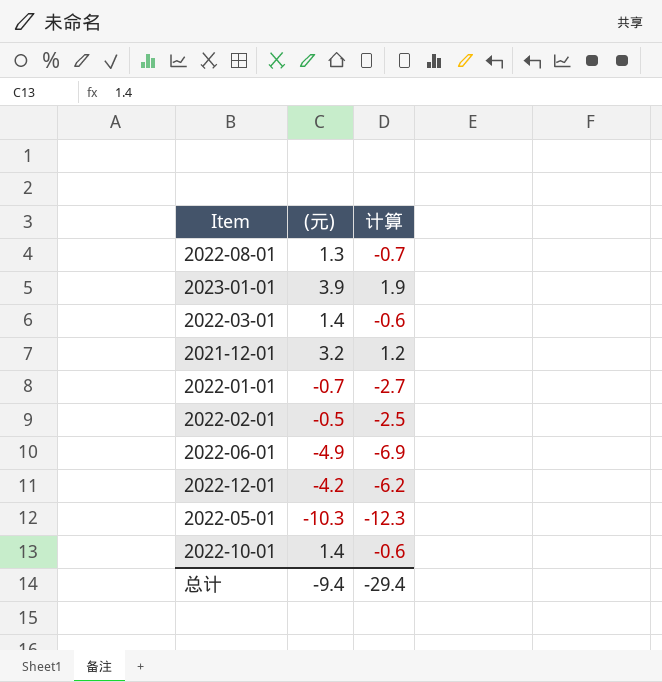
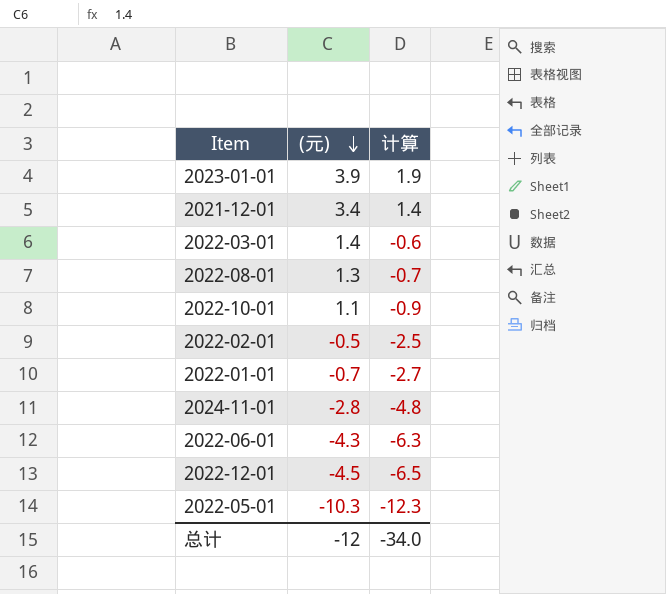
row order: none -> (元) descending
2021-12-01 | (元): 3.2 -> 3.4
2021-12-01 | 计算: 1.2 -> 1.4
2022-10-01 | (元): 1.4 -> 1.1
2022-10-01 | 计算: -0.6 -> -0.9
row 2024-11-01: none -> -2.8 | -4.8
2022-06-01 | (元): -4.9 -> -4.3
2022-06-01 | 计算: -6.9 -> -6.3
2022-12-01 | (元): -4.2 -> -4.5
2022-12-01 | 计算: -6.2 -> -6.5
总计 | (元): -9.4 -> -12
总计 | 计算: -29.4 -> -34.0

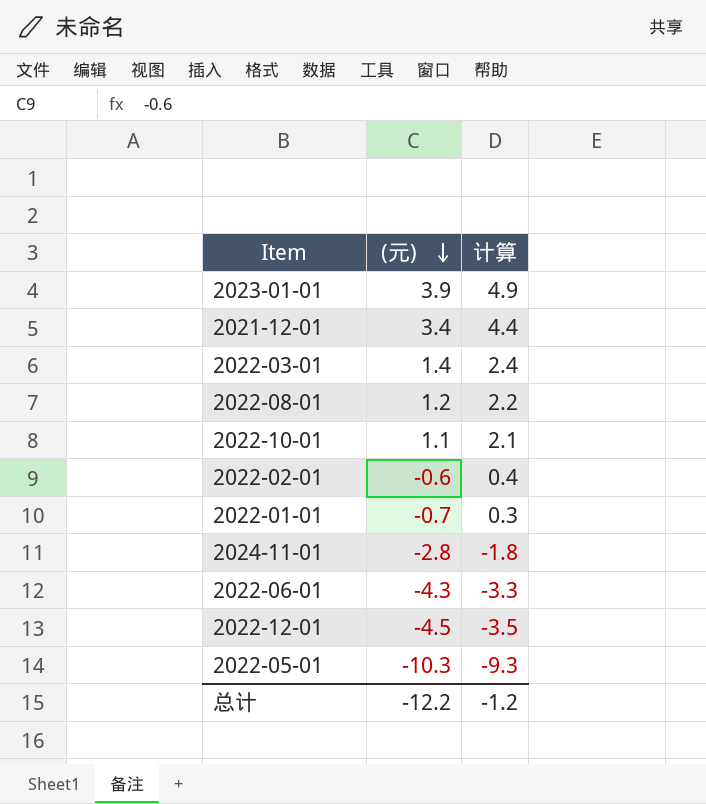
column 计算 | formula: [(元)] - 2 -> [(元)] + 1
2022-08-01 | (元): 1.3 -> 1.2
2022-02-01 | (元): -0.5 -> -0.6
总计 | (元): -12 -> -12.2
总计 | 计算: -34.0 -> -1.2

